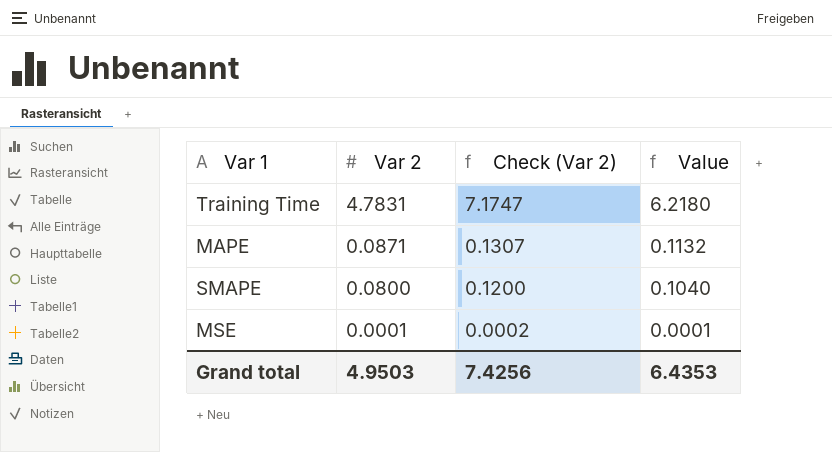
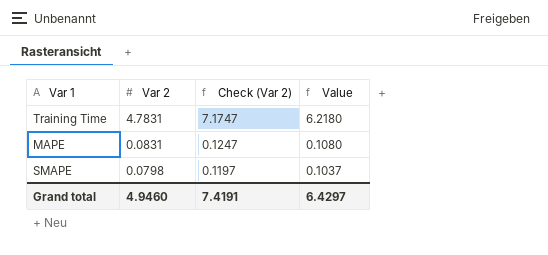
row MSE: 0.0001 | 0.0002 | 0.0001 -> none
MAPE | Var 2: 0.0871 -> 0.0831
MAPE | Check (Var 2): 0.1307 -> 0.1247
MAPE | Value: 0.1132 -> 0.1080
SMAPE | Var 2: 0.0800 -> 0.0798
SMAPE | Check (Var 2): 0.1200 -> 0.1197
SMAPE | Value: 0.1040 -> 0.1037
Grand total | Var 2: 4.9503 -> 4.9460
Grand total | Check (Var 2): 7.4256 -> 7.4191
Grand total | Value: 6.4353 -> 6.4297

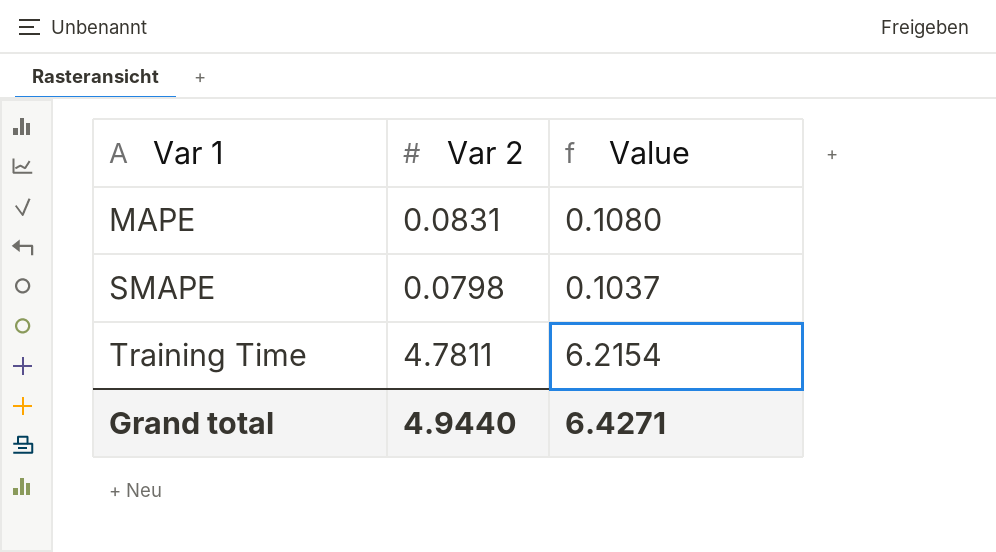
row order: Var 2 descending -> Var 1 ascending
column Check (Var 2) | formula: [Var 2] * 1.5 -> none
Training Time | Var 2: 4.7831 -> 4.7811
Training Time | Value: 6.2180 -> 6.2154
Grand total | Var 2: 4.9460 -> 4.9440
Grand total | Value: 6.4297 -> 6.4271

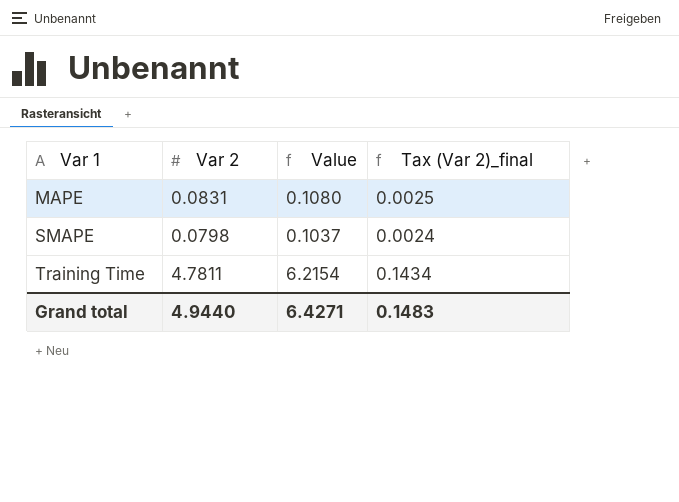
column Tax (Var 2)_final | formula: none -> [Var 2] * 0.03

